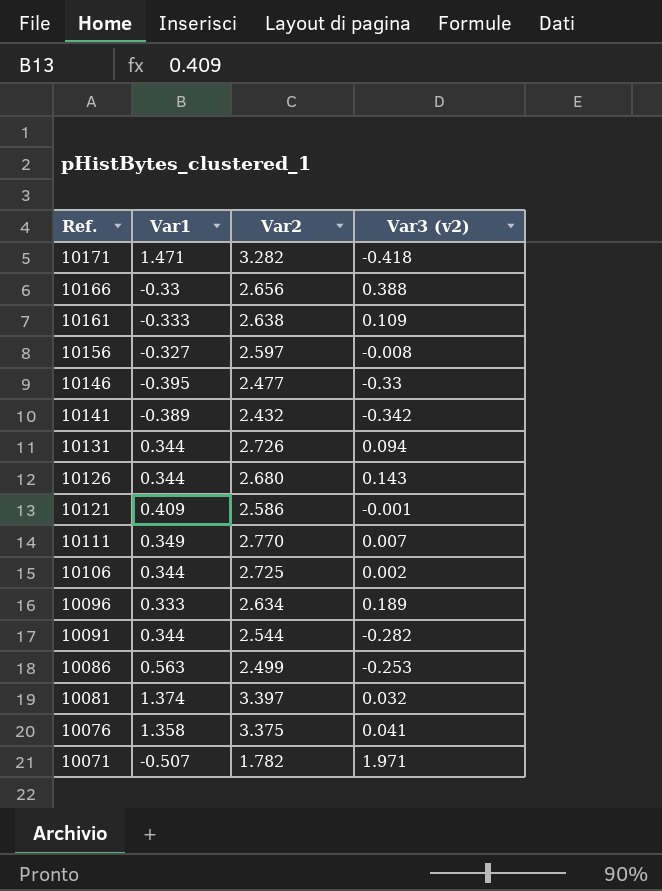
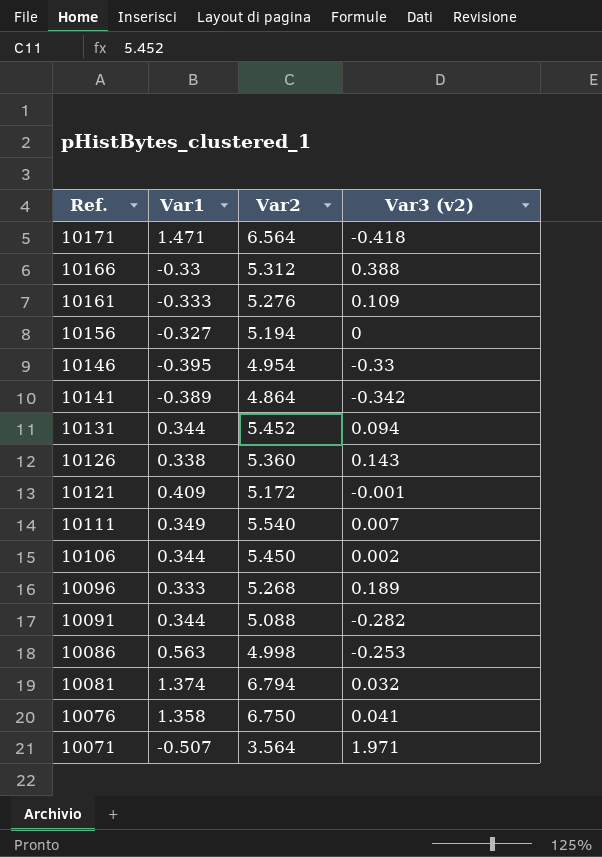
10171 | Var2: 3.282 -> 6.564
10166 | Var2: 2.656 -> 5.312
10161 | Var2: 2.638 -> 5.276
10156 | Var2: 2.597 -> 5.194
10156 | Var3 (v2): -0.008 -> 0
10146 | Var2: 2.477 -> 4.954
10141 | Var2: 2.432 -> 4.864
10131 | Var2: 2.726 -> 5.452
10126 | Var1: 0.344 -> 0.338
10126 | Var2: 2.680 -> 5.360
10121 | Var2: 2.586 -> 5.172
10111 | Var2: 2.770 -> 5.540
10106 | Var2: 2.725 -> 5.450
10096 | Var2: 2.634 -> 5.268
10091 | Var2: 2.544 -> 5.088
10086 | Var2: 2.499 -> 4.998
10081 | Var2: 3.397 -> 6.794
10076 | Var2: 3.375 -> 6.750
10071 | Var2: 1.782 -> 3.564

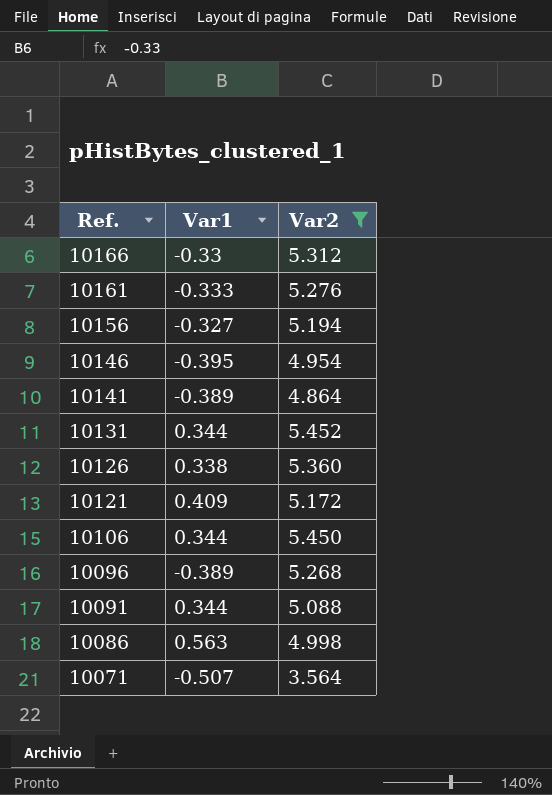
filter: none -> Var2 <= 5.452
column Var3 (v2) | position: 4 -> none
10096 | Var1: 0.333 -> -0.389

